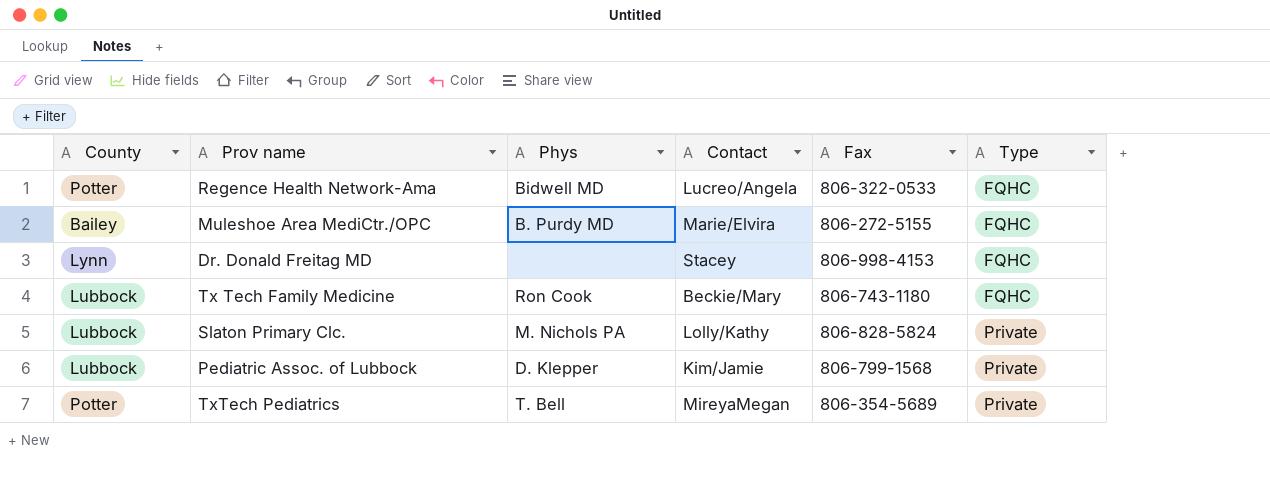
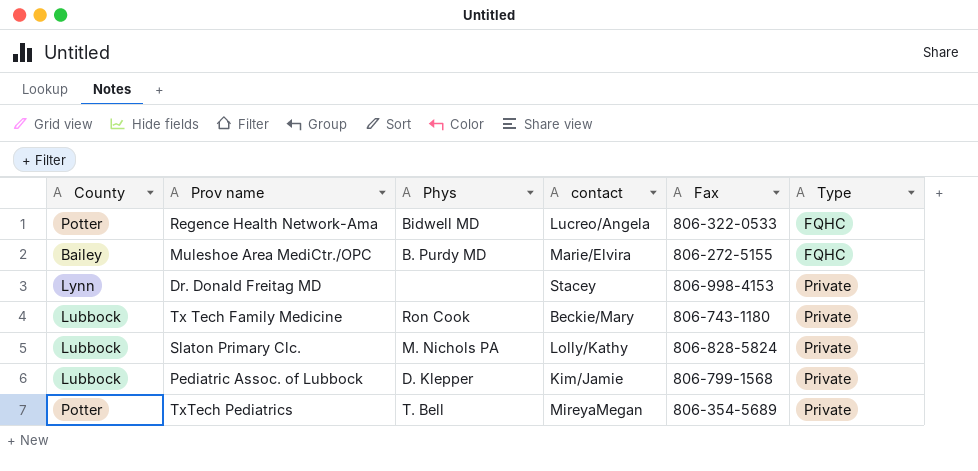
column name: Contact -> contact
Dr. Donald Freitag MD | Type: FQHC -> Private
Tx Tech Family Medicine | Type: FQHC -> Private

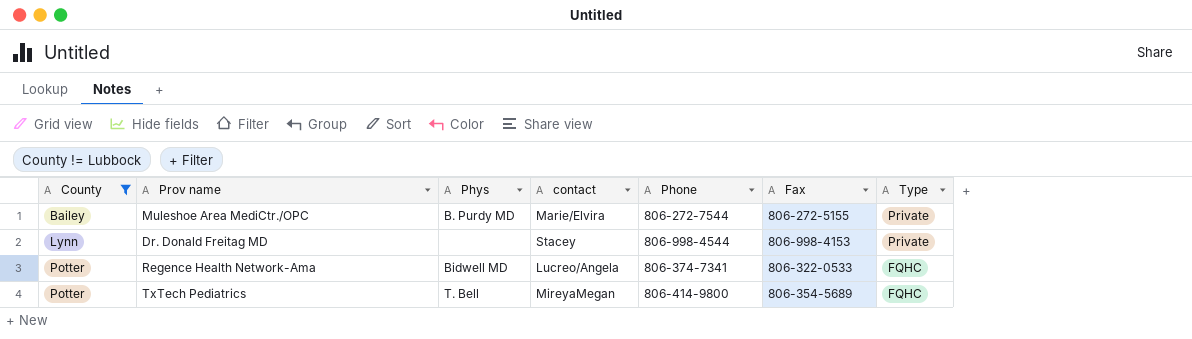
filter: none -> County != Lubbock
row order: Type ascending -> County ascending
column Phone | position: none -> 5
Muleshoe Area MediCtr./OPC | Type: FQHC -> Private
TxTech Pediatrics | Type: Private -> FQHC

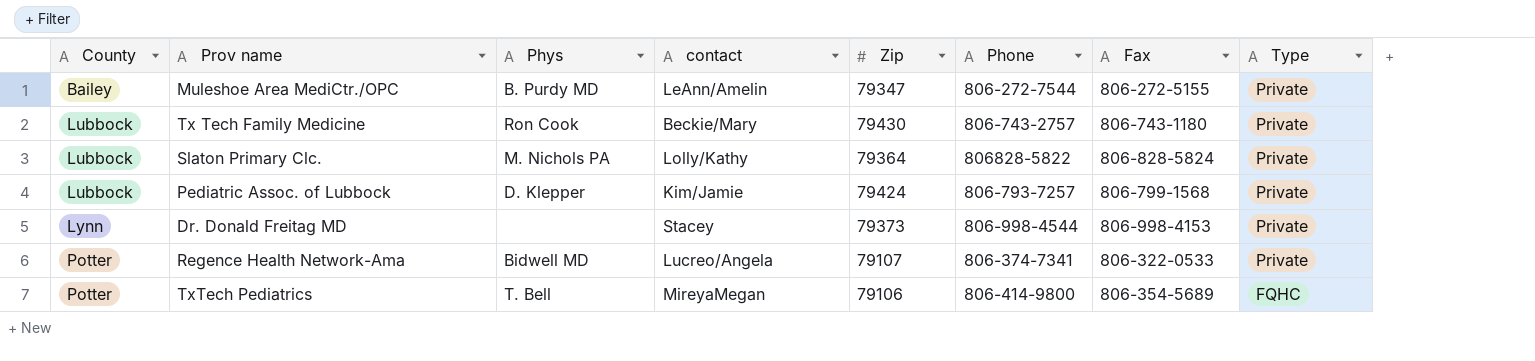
filter: County != Lubbock -> none
column Zip | position: none -> 5
Muleshoe Area MediCtr./OPC | contact: Marie/Elvira -> LeAnn/Amelin
Regence Health Network-Ama | Type: FQHC -> Private

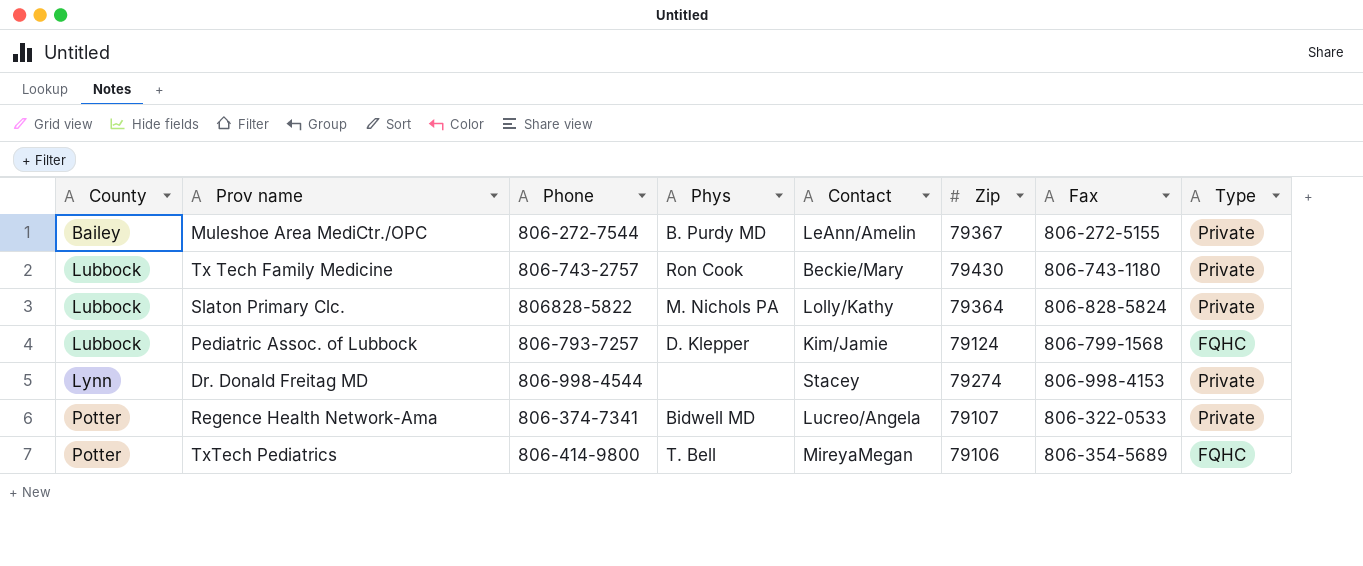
column Phone | position: 6 -> 3
column name: contact -> Contact
Muleshoe Area MediCtr./OPC | Zip: 79347 -> 79367
Pediatric Assoc. of Lubbock | Zip: 79424 -> 79124
Pediatric Assoc. of Lubbock | Type: Private -> FQHC
Dr. Donald Freitag MD | Zip: 79373 -> 79274

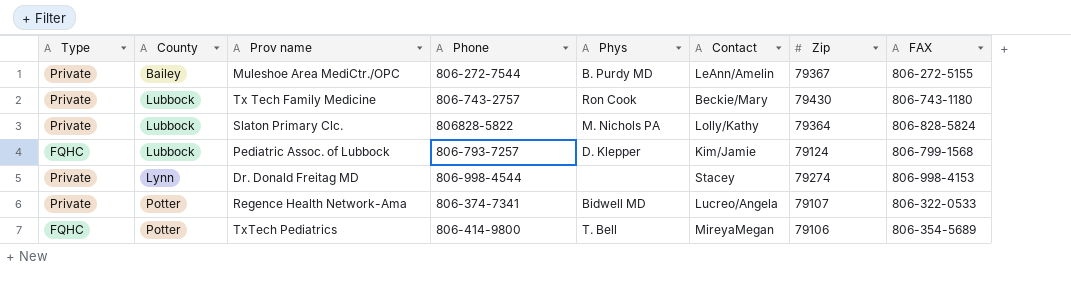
column Type | position: 8 -> 1
column name: Fax -> FAX

